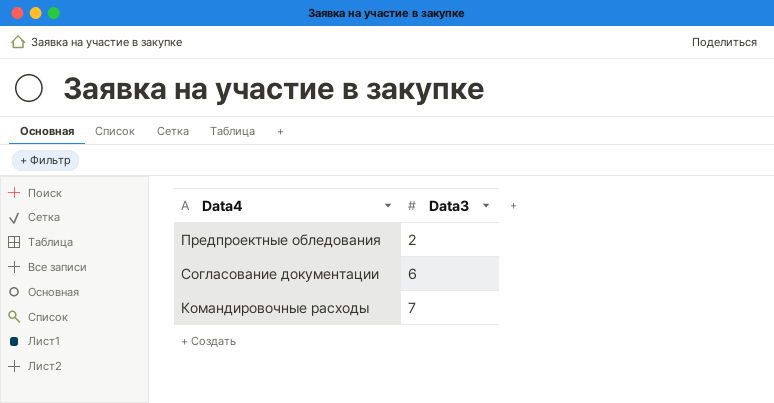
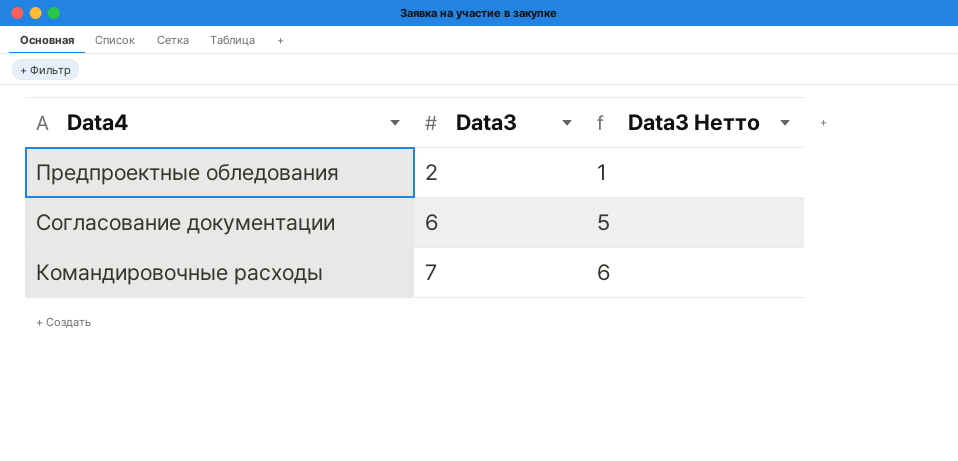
column Data3 Нетто | formula: none -> [Data3] - 1

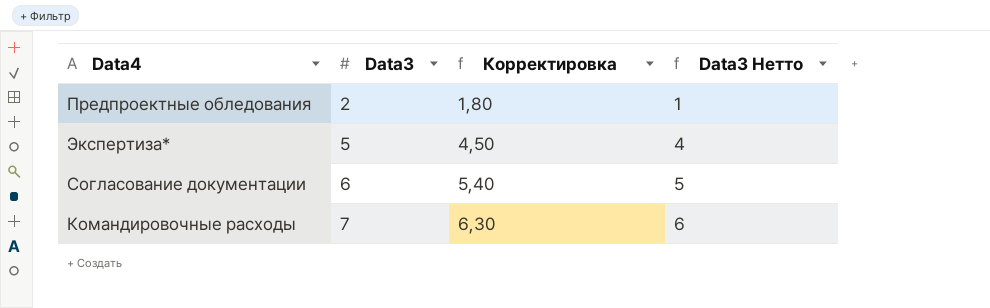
column Корректировка | formula: none -> [Data3] * 0,9
row Экспертиза*: none -> 5 | 4,50 | 4

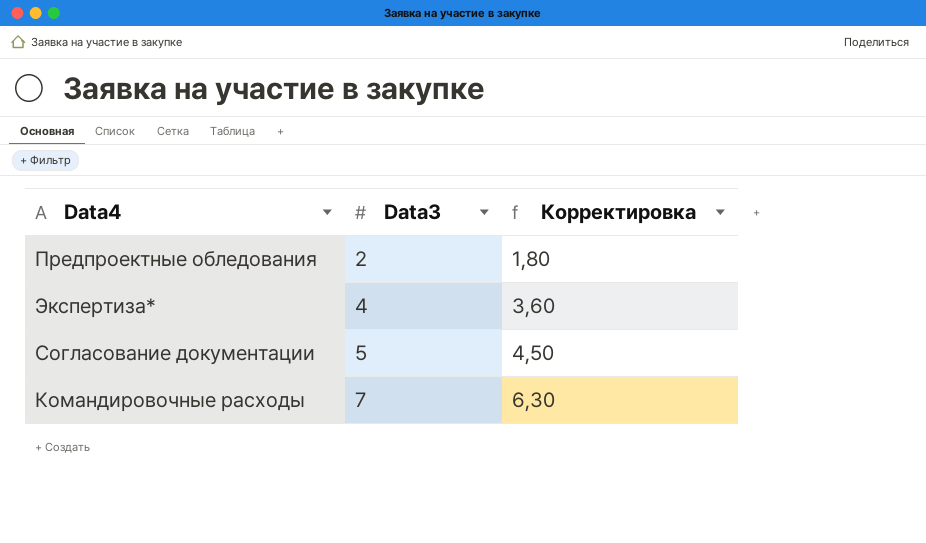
column Data3 Нетто | formula: [Data3] - 1 -> none
Экспертиза* | Data3: 5 -> 4
Экспертиза* | Корректировка: 4,50 -> 3,60
Согласование документации | Data3: 6 -> 5
Согласование документации | Корректировка: 5,40 -> 4,50

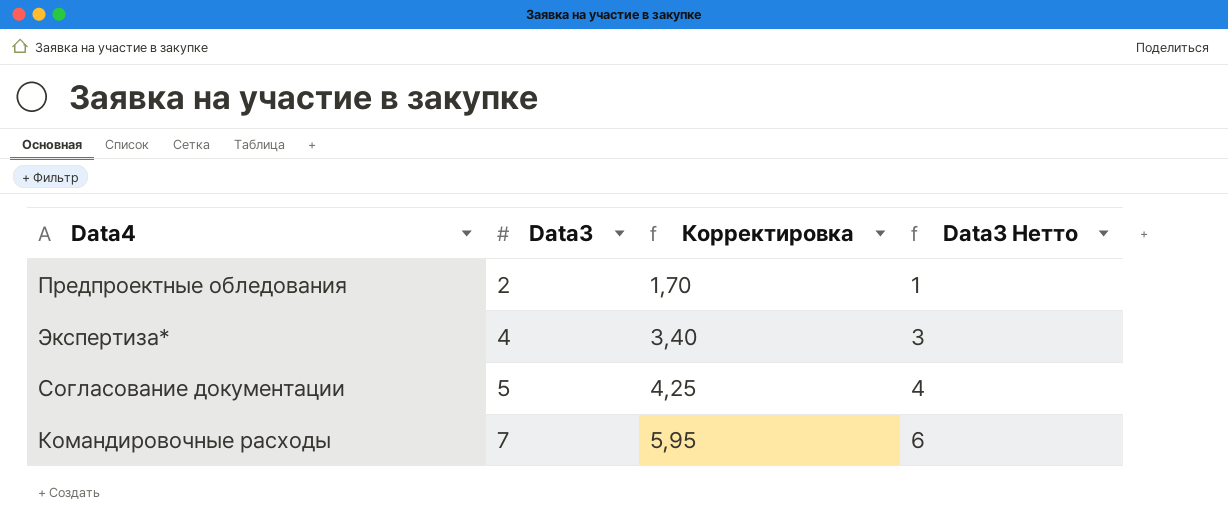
column Корректировка | formula: [Data3] * 0,9 -> [Data3] * 0,85
column Data3 Нетто | formula: none -> [Data3] - 1

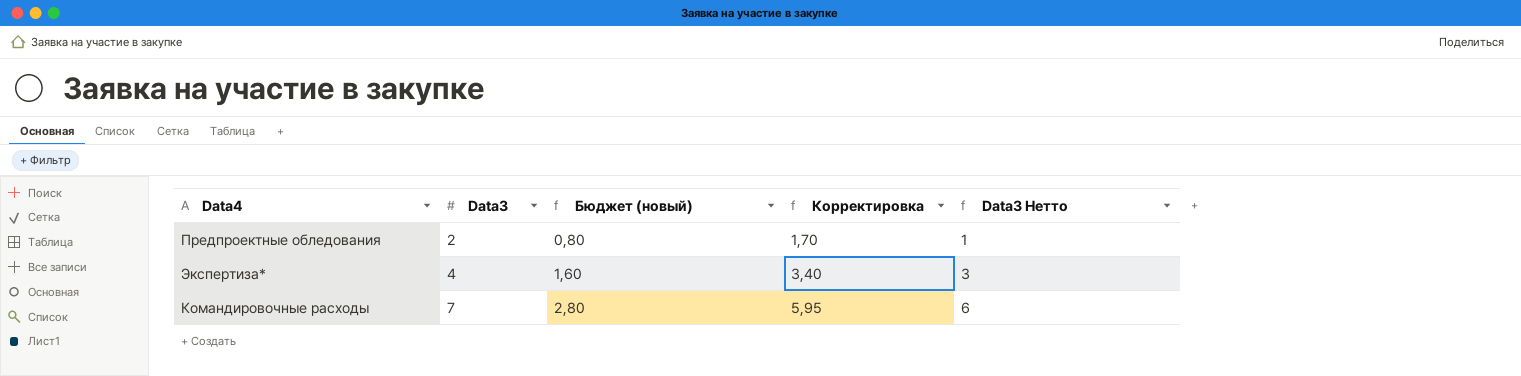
column Бюджет (новый) | formula: none -> [Data3] * 0,4
row Согласование документации: 5 | 4,25 | 4 -> none

